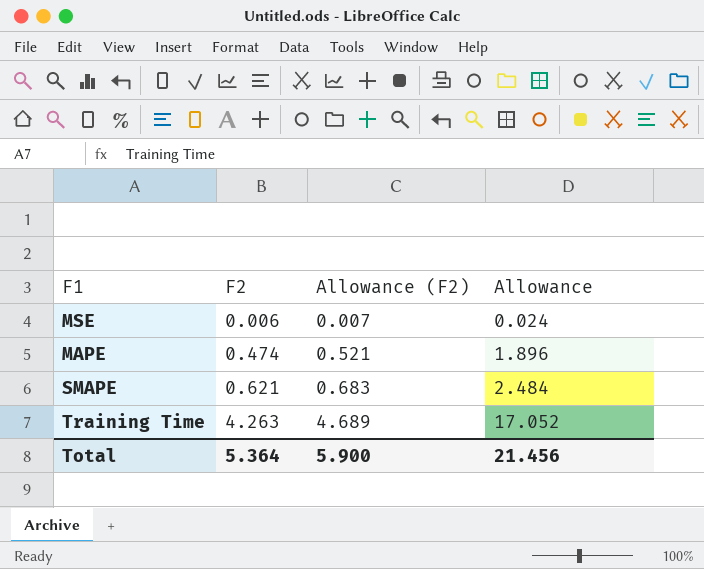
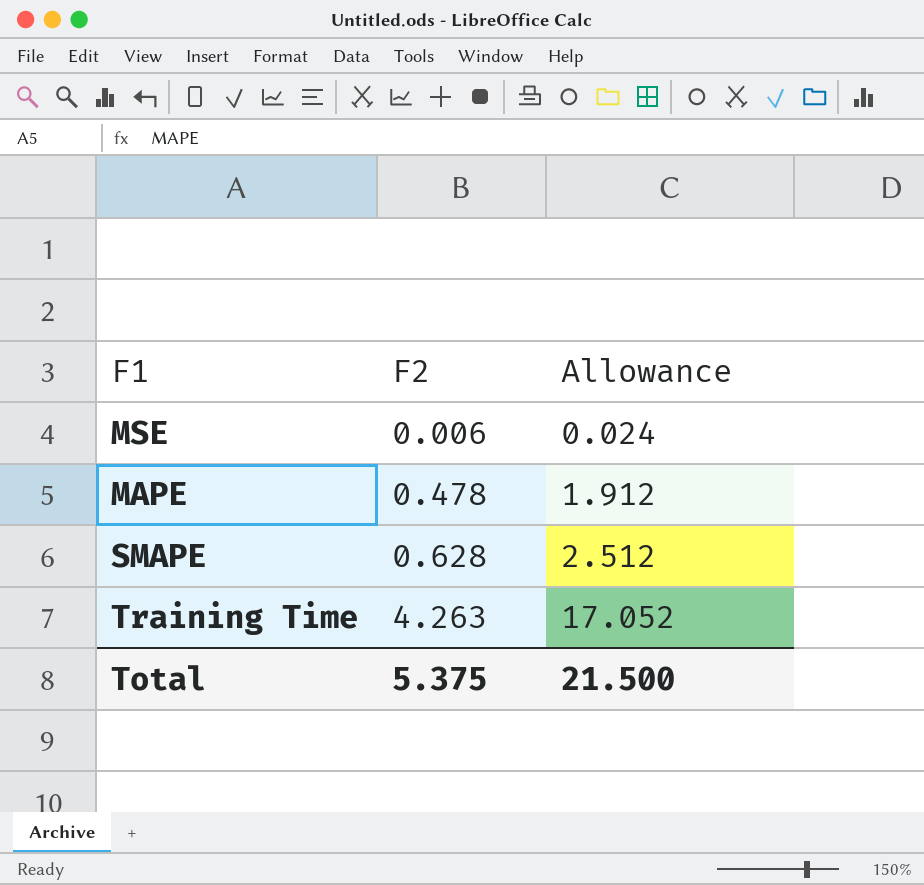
column Allowance (F2) | formula: [F2] * 1.1 -> none
MAPE | F2: 0.474 -> 0.478
MAPE | Allowance: 1.896 -> 1.912
SMAPE | F2: 0.621 -> 0.628
SMAPE | Allowance: 2.484 -> 2.512
Total | F2: 5.364 -> 5.375
Total | Allowance: 21.456 -> 21.500

